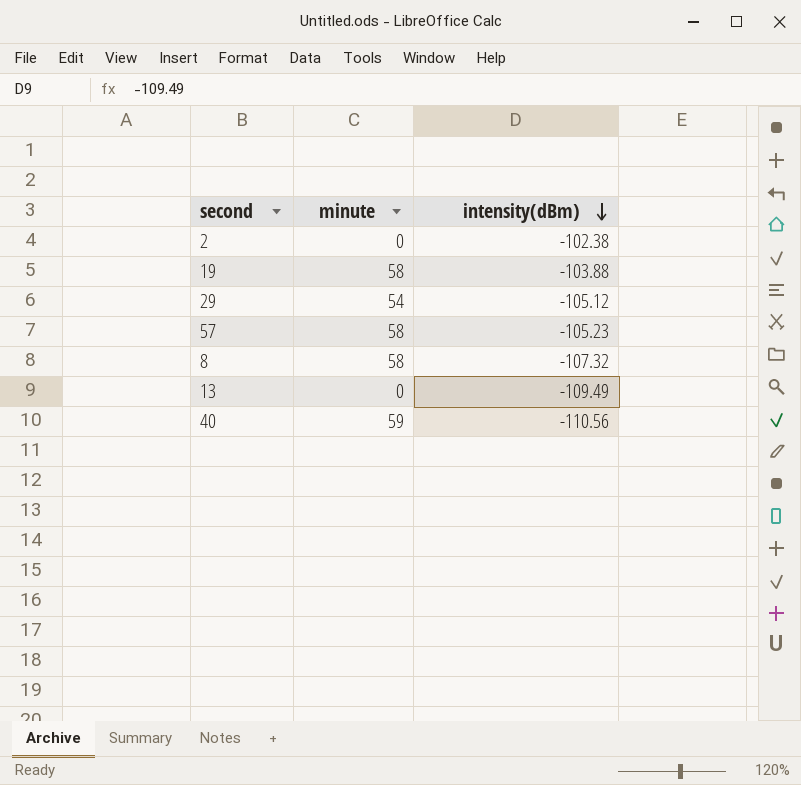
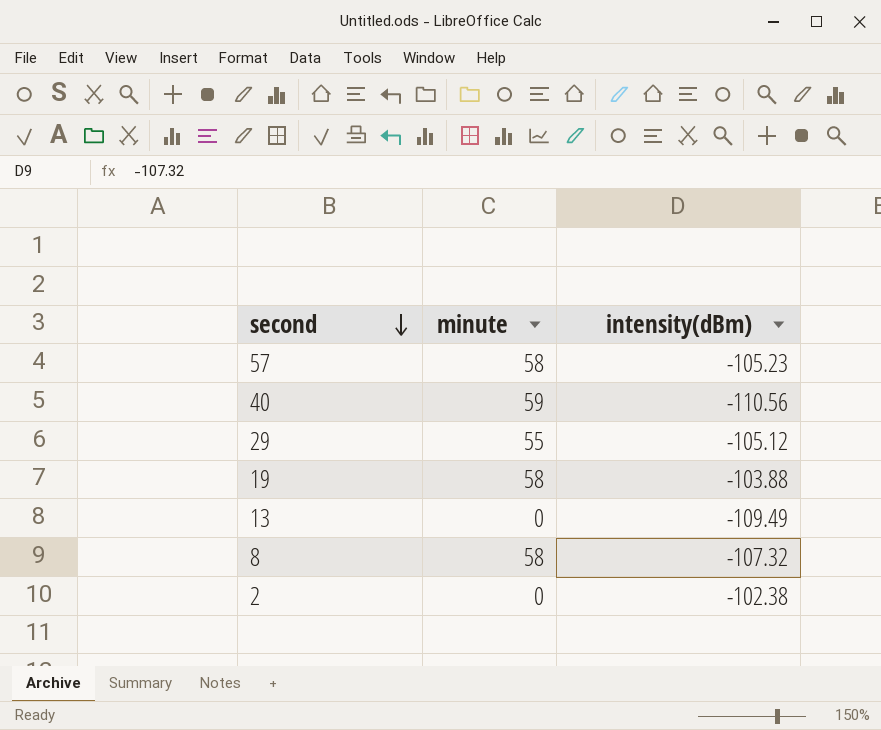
row order: intensity(dBm) descending -> second descending
29 | minute: 54 -> 55

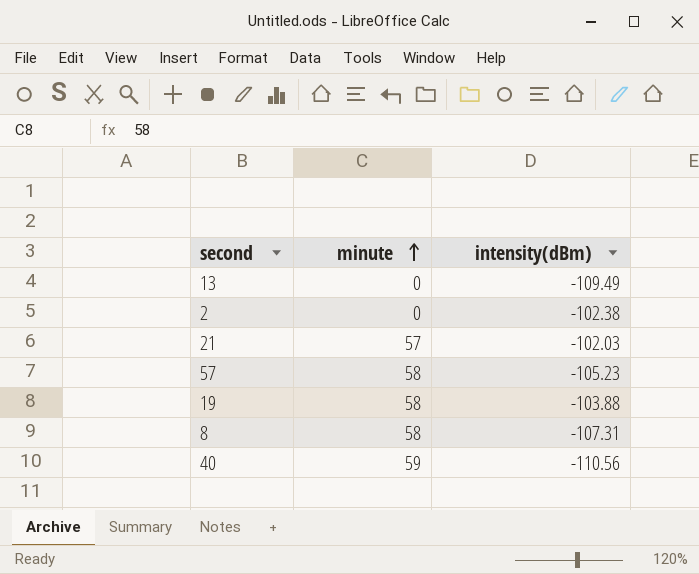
row order: second descending -> minute ascending
row 29: 55 | -105.12 -> none
row 21: none -> 57 | -102.03
8 | intensity(dBm): -107.32 -> -107.31

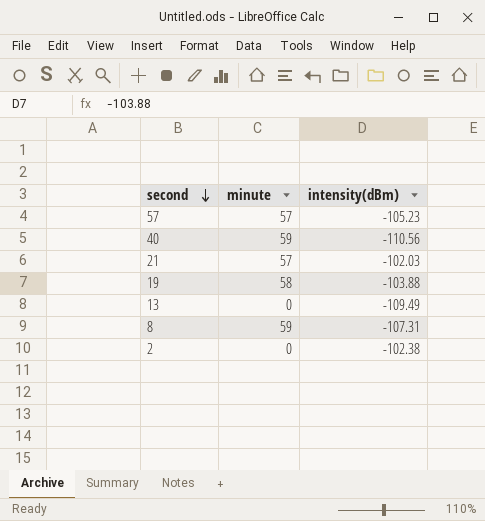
row order: minute ascending -> second descending
57 | minute: 58 -> 57
8 | minute: 58 -> 59

